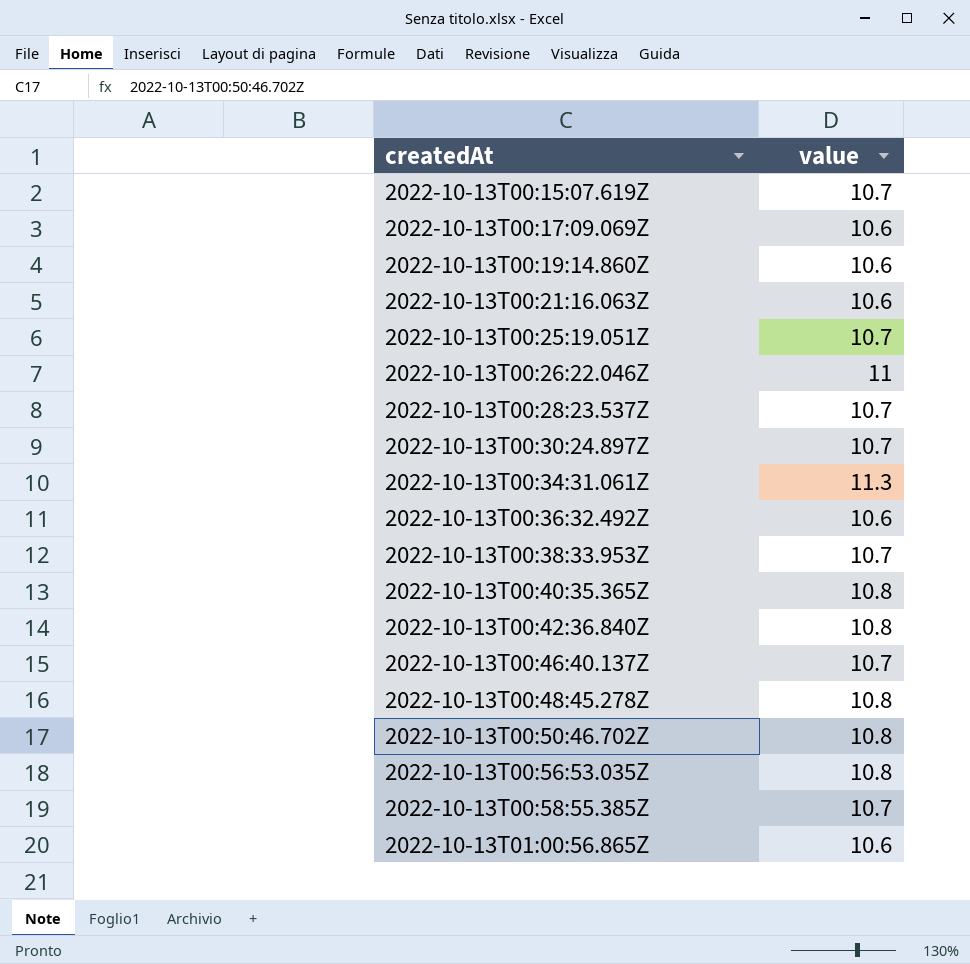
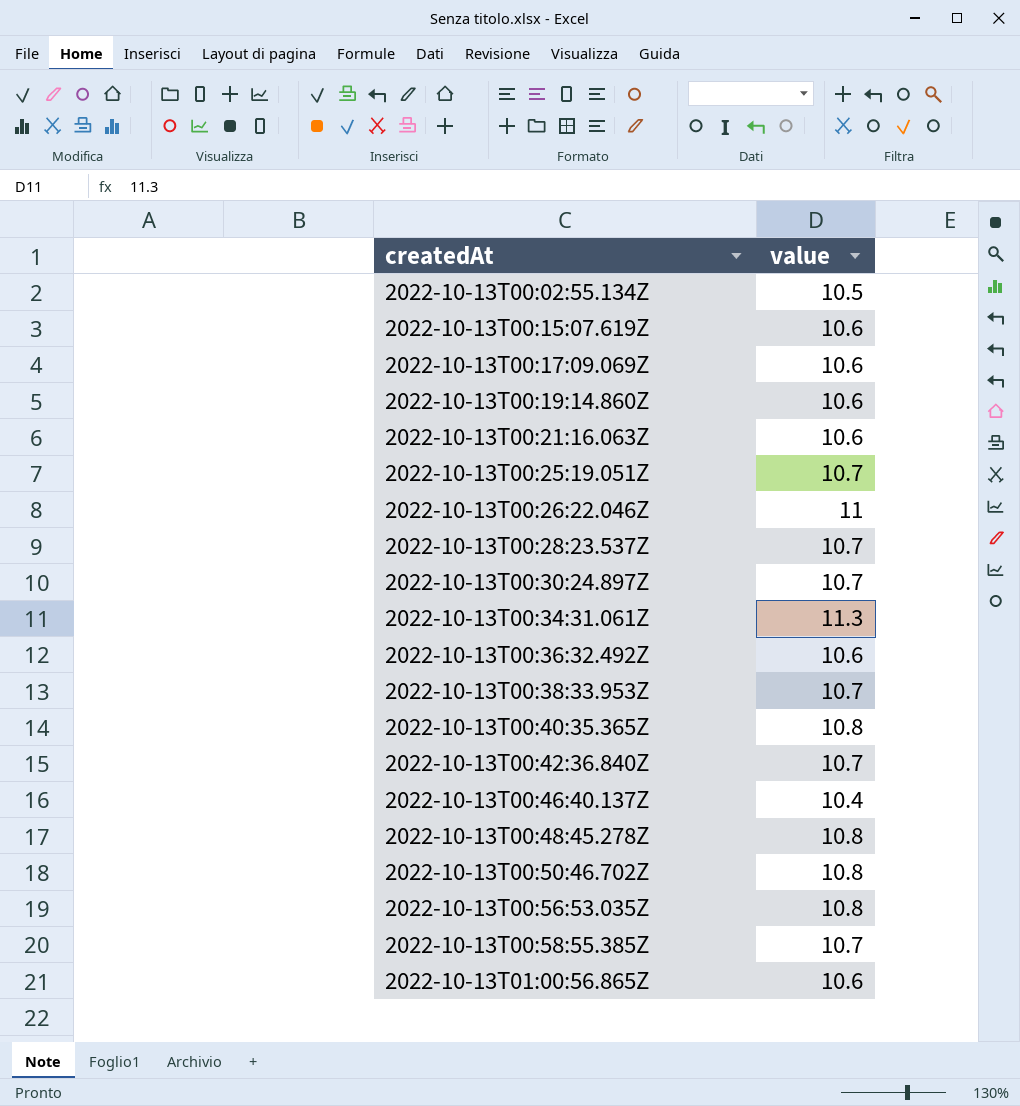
row 2022-10-13T00:02:55.134Z: none -> 10.5
2022-10-13T00:15:07.619Z | value: 10.7 -> 10.6
2022-10-13T00:42:36.840Z | value: 10.8 -> 10.7
2022-10-13T00:46:40.137Z | value: 10.7 -> 10.4

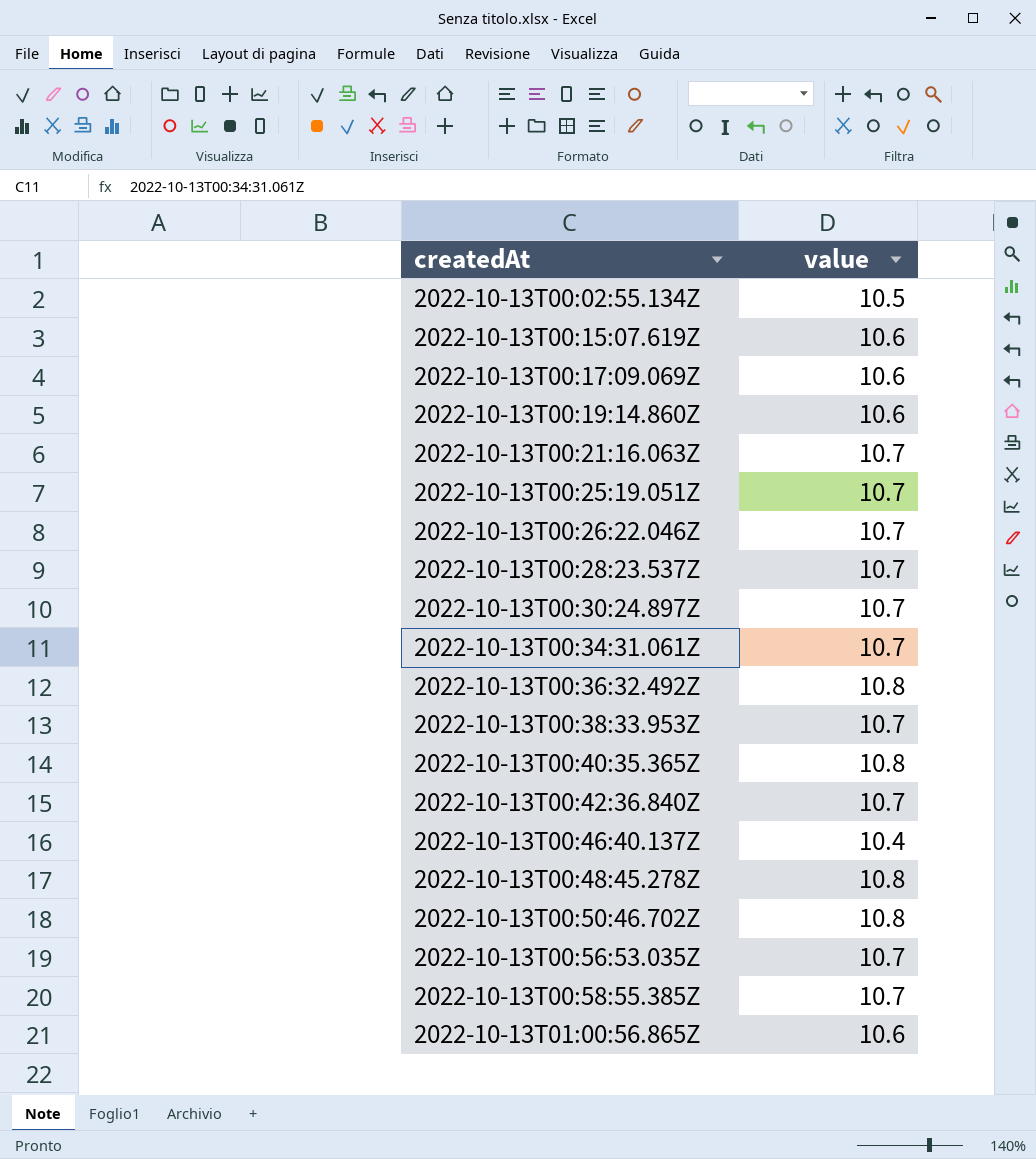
2022-10-13T00:21:16.063Z | value: 10.6 -> 10.7
2022-10-13T00:26:22.046Z | value: 11 -> 10.7
2022-10-13T00:34:31.061Z | value: 11.3 -> 10.7
2022-10-13T00:36:32.492Z | value: 10.6 -> 10.8
2022-10-13T00:56:53.035Z | value: 10.8 -> 10.7

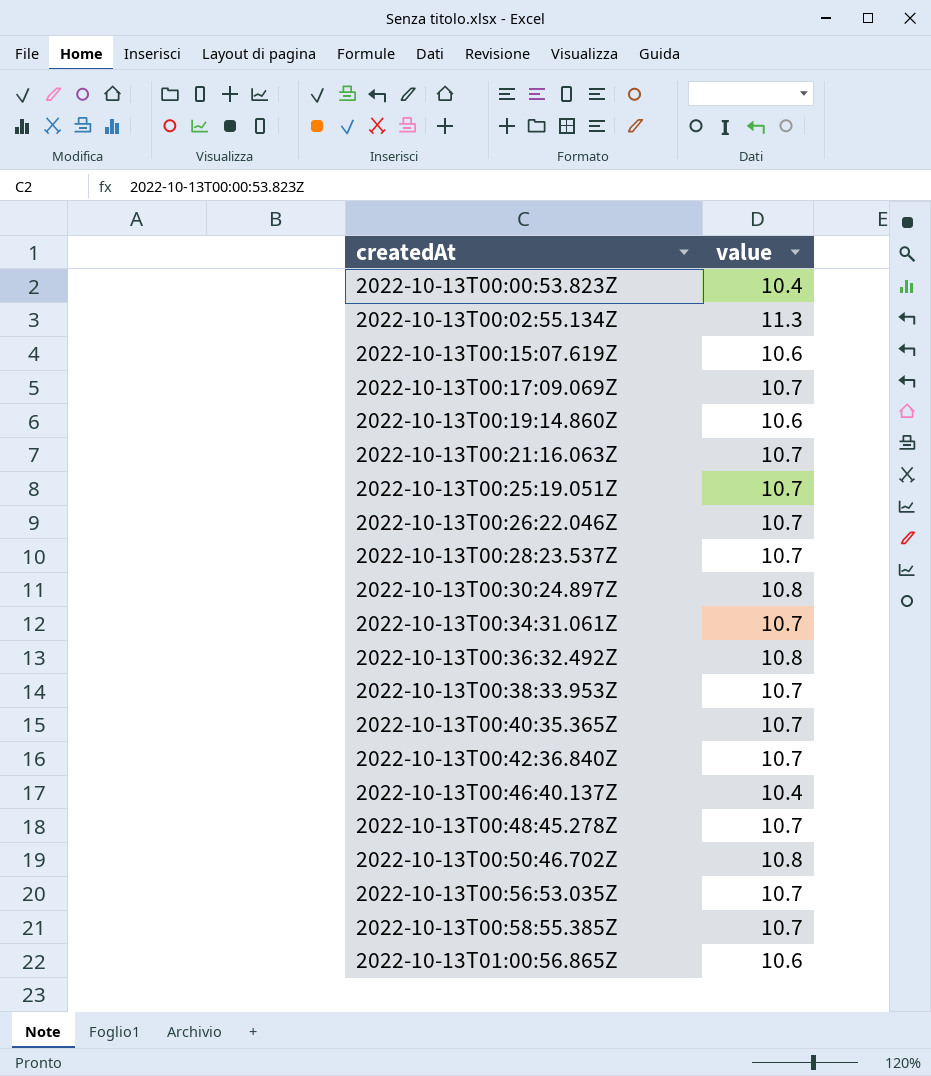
row 2022-10-13T00:00:53.823Z: none -> 10.4
2022-10-13T00:02:55.134Z | value: 10.5 -> 11.3
2022-10-13T00:17:09.069Z | value: 10.6 -> 10.7
2022-10-13T00:30:24.897Z | value: 10.7 -> 10.8
2022-10-13T00:40:35.365Z | value: 10.8 -> 10.7
2022-10-13T00:48:45.278Z | value: 10.8 -> 10.7

